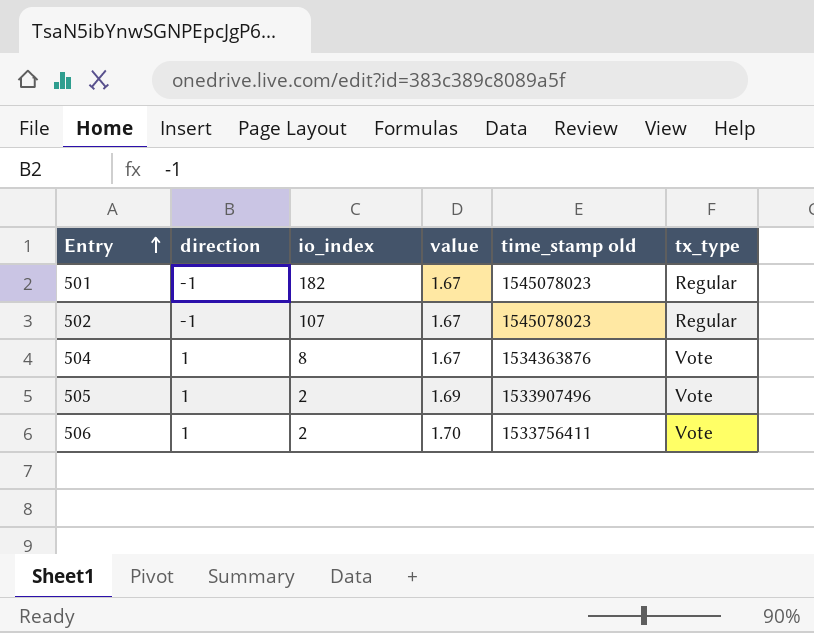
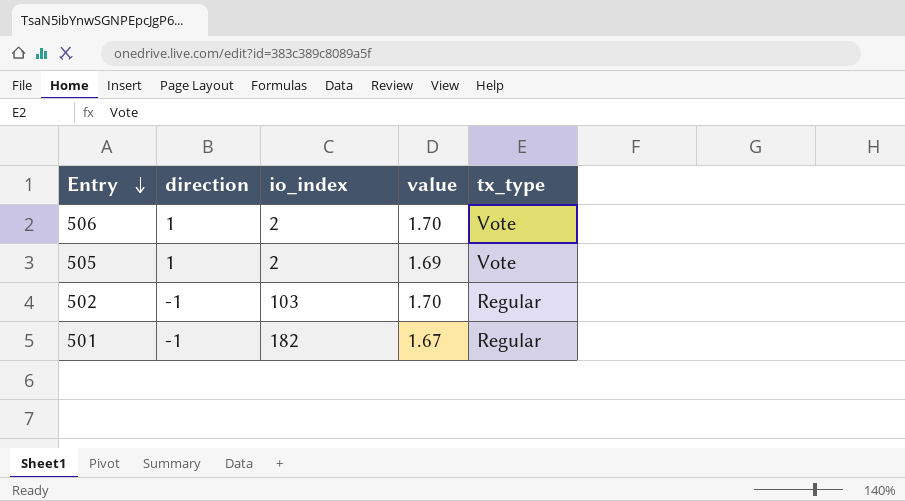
row order: Entry ascending -> Entry descending
column time_stamp old | position: 5 -> none
row 504: 1 | 8 | 1.67 | 1534363876 | Vote -> none
502 | io_index: 107 -> 103
502 | value: 1.67 -> 1.70

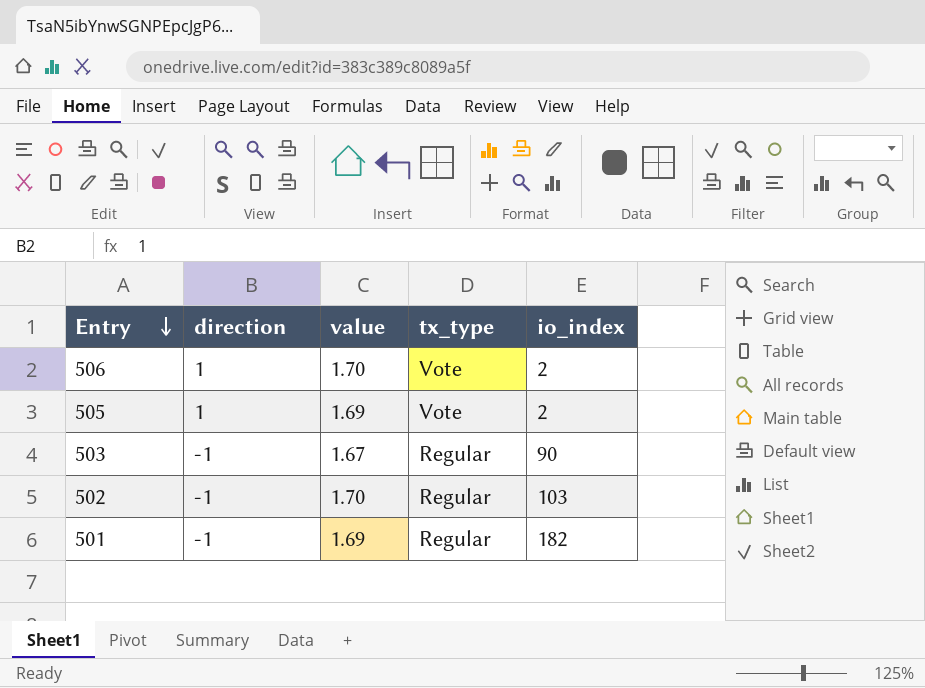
column io_index | position: 3 -> 5
row 503: none -> -1 | 1.67 | Regular | 90
501 | value: 1.67 -> 1.69

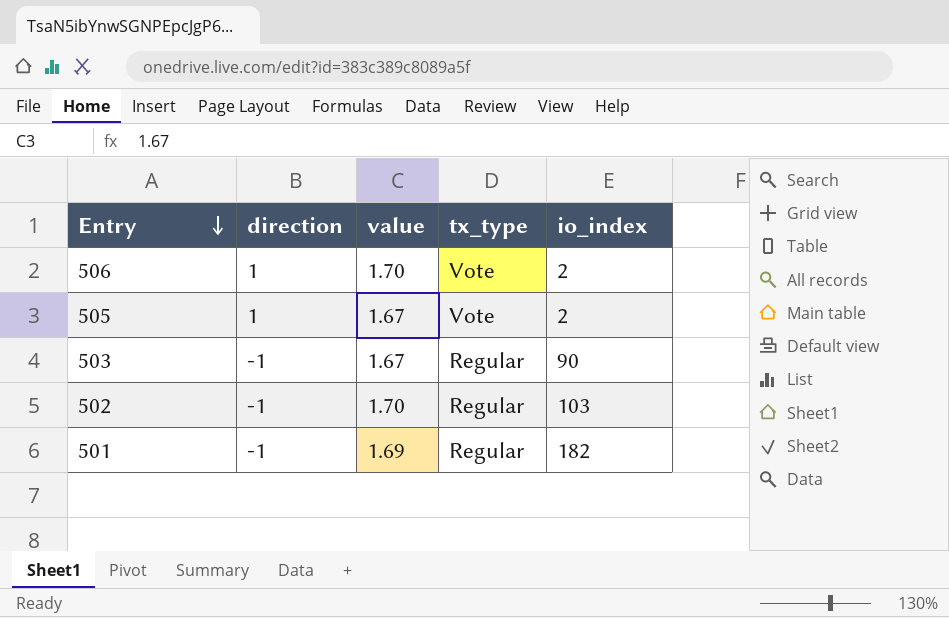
505 | value: 1.69 -> 1.67

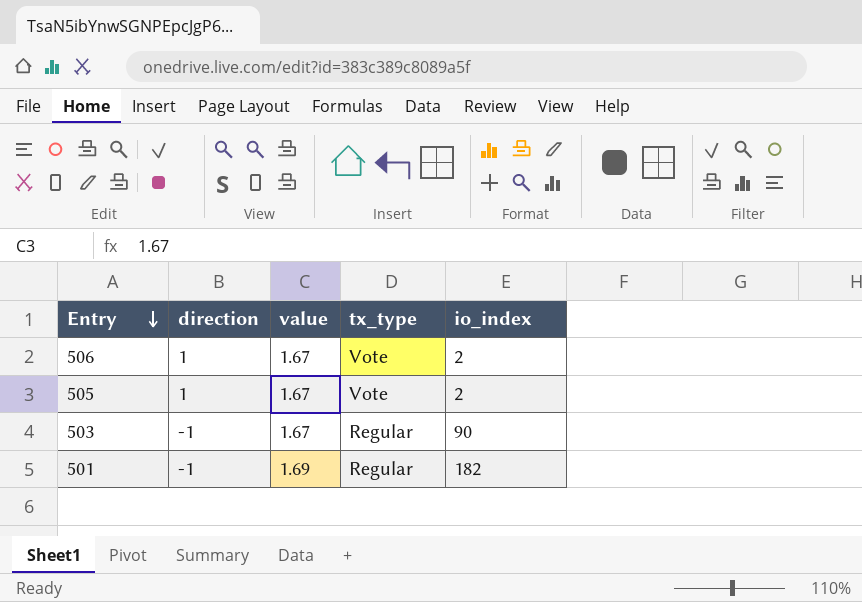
row 502: -1 | 1.70 | Regular | 103 -> none
506 | value: 1.70 -> 1.67

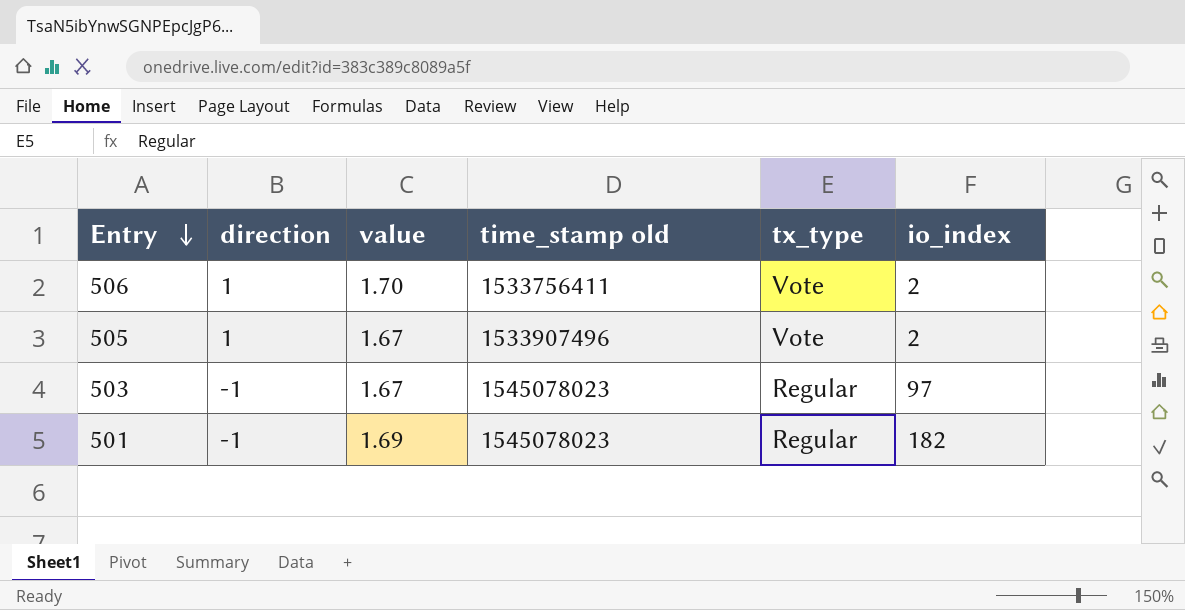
column time_stamp old | position: none -> 4
506 | value: 1.67 -> 1.70
503 | io_index: 90 -> 97

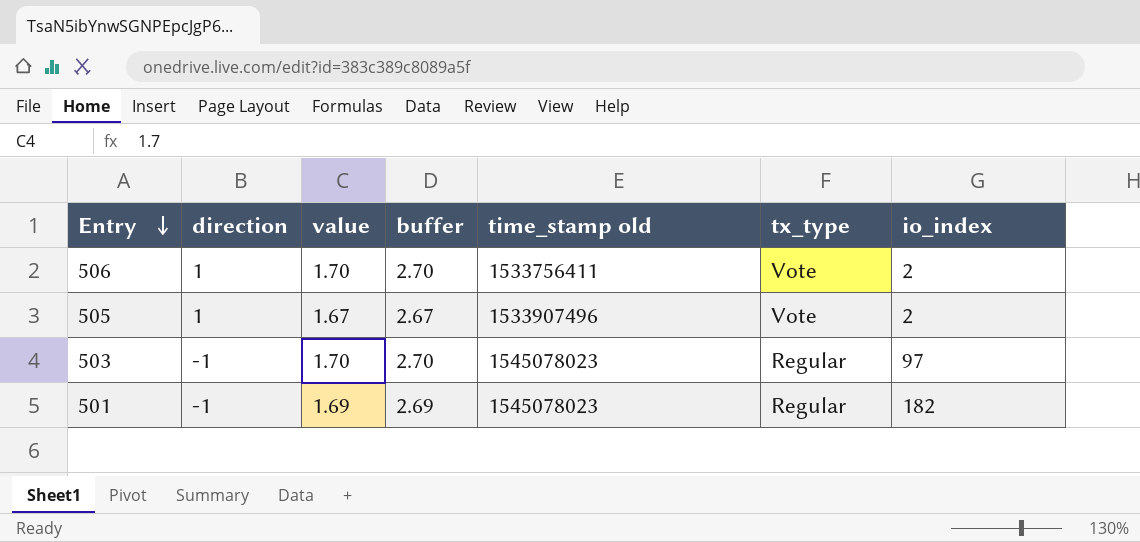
column buffer | formula: none -> [value] + 1
503 | value: 1.67 -> 1.70

